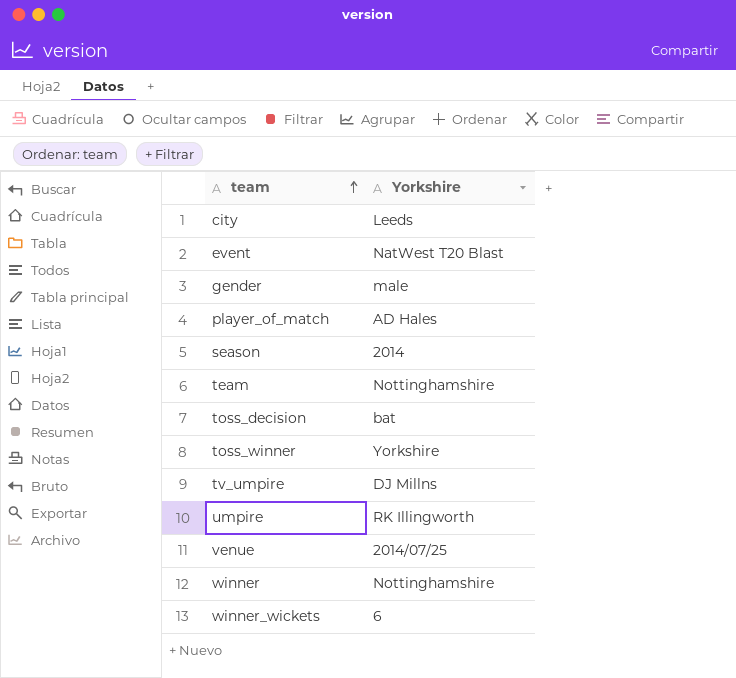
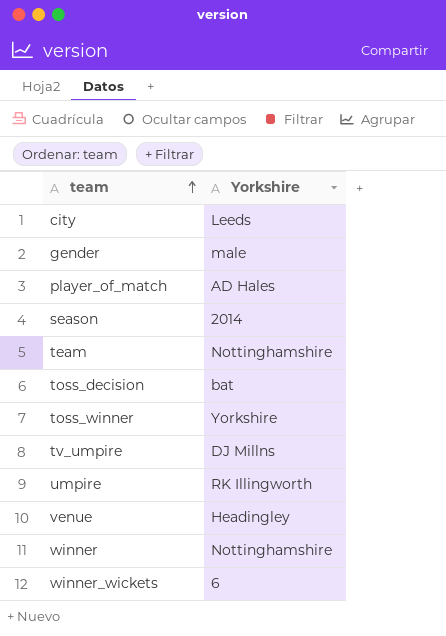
row event: NatWest T20 Blast -> none
venue | Yorkshire: 2014/07/25 -> Headingley

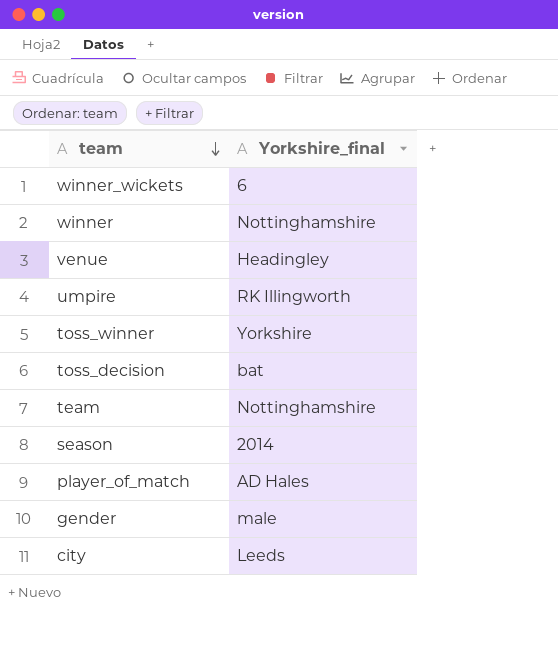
row order: team ascending -> team descending
column name: Yorkshire -> Yorkshire_final
row tv_umpire: DJ Millns -> none

